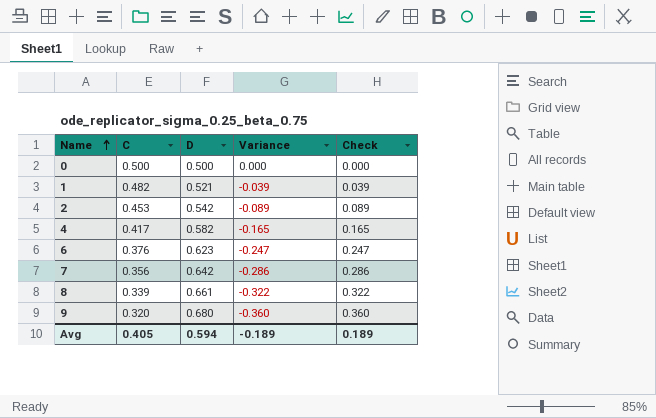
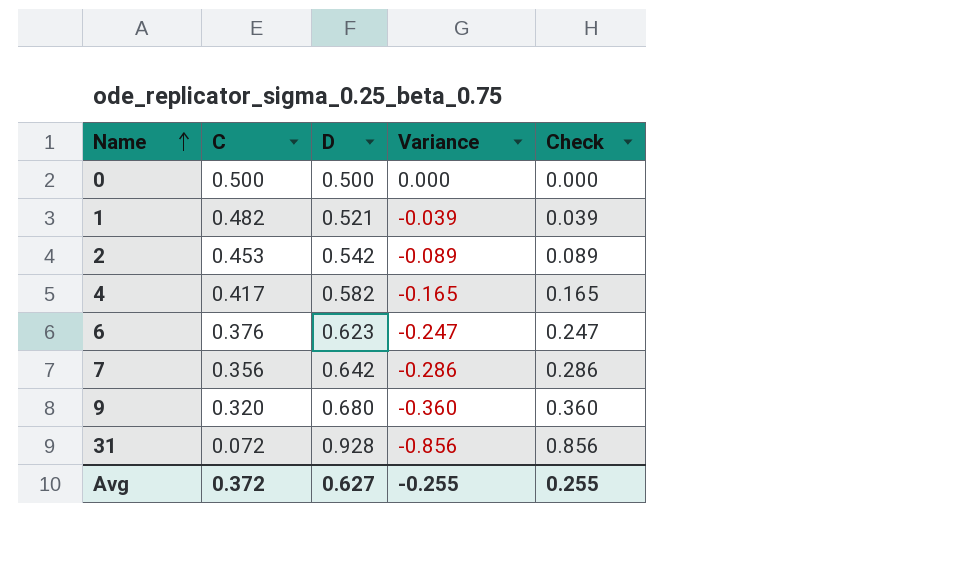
row 8: 0.339 | 0.661 | -0.322 | 0.322 -> none
row 31: none -> 0.072 | 0.928 | -0.856 | 0.856
Avg | C: 0.405 -> 0.372
Avg | D: 0.594 -> 0.627
Avg | Variance: -0.189 -> -0.255
Avg | Check: 0.189 -> 0.255

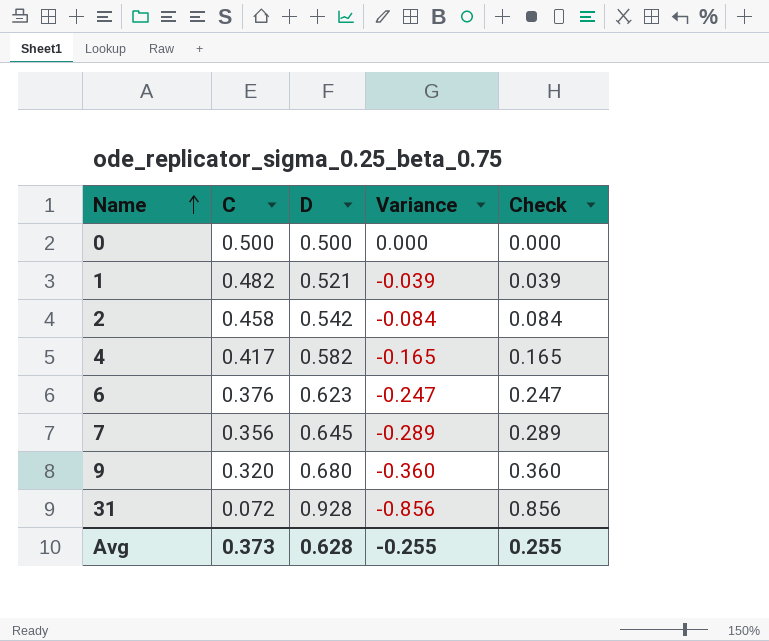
2 | C: 0.453 -> 0.458
2 | Variance: -0.089 -> -0.084
2 | Check: 0.089 -> 0.084
7 | D: 0.642 -> 0.645
7 | Variance: -0.286 -> -0.289
7 | Check: 0.286 -> 0.289
Avg | C: 0.372 -> 0.373
Avg | D: 0.627 -> 0.628

